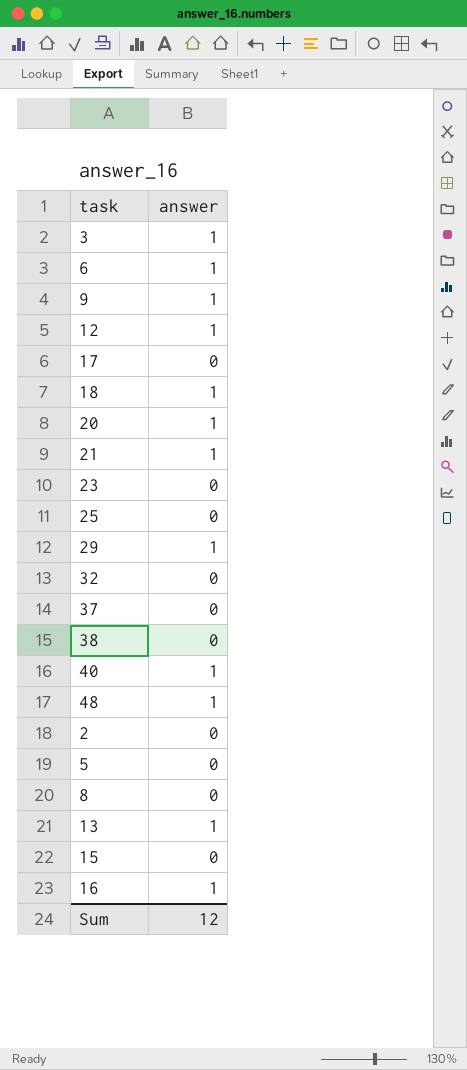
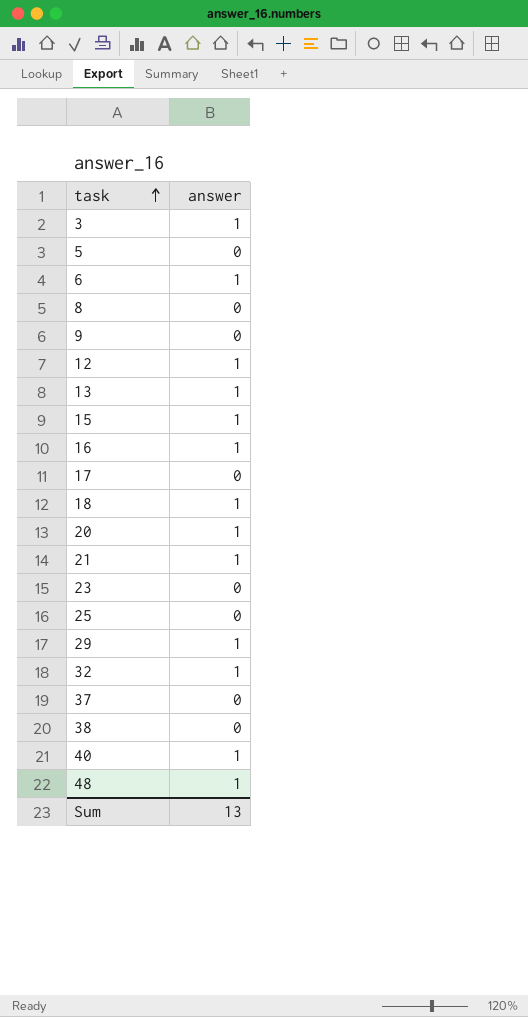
row order: none -> task ascending
row 2: 0 -> none
9 | answer: 1 -> 0
15 | answer: 0 -> 1
32 | answer: 0 -> 1
Sum | answer: 12 -> 13

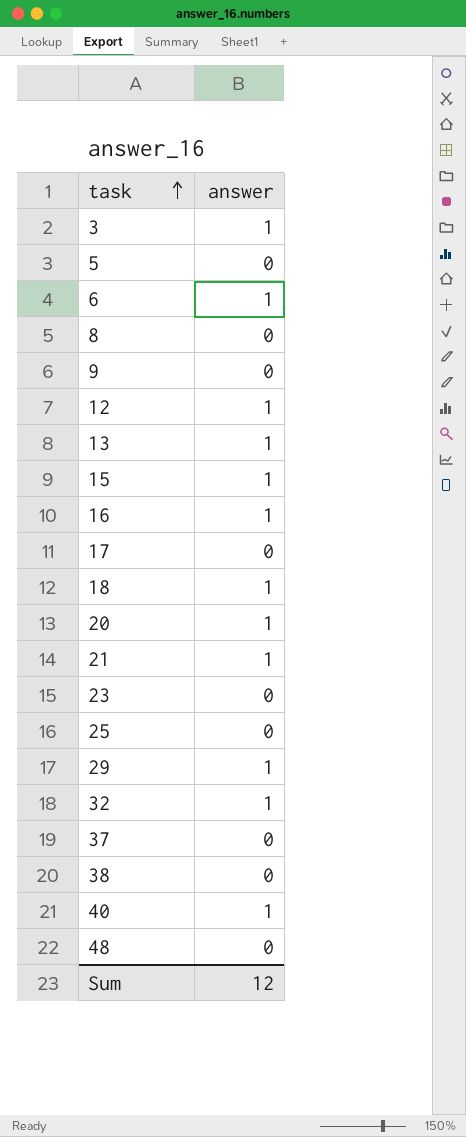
48 | answer: 1 -> 0
Sum | answer: 13 -> 12

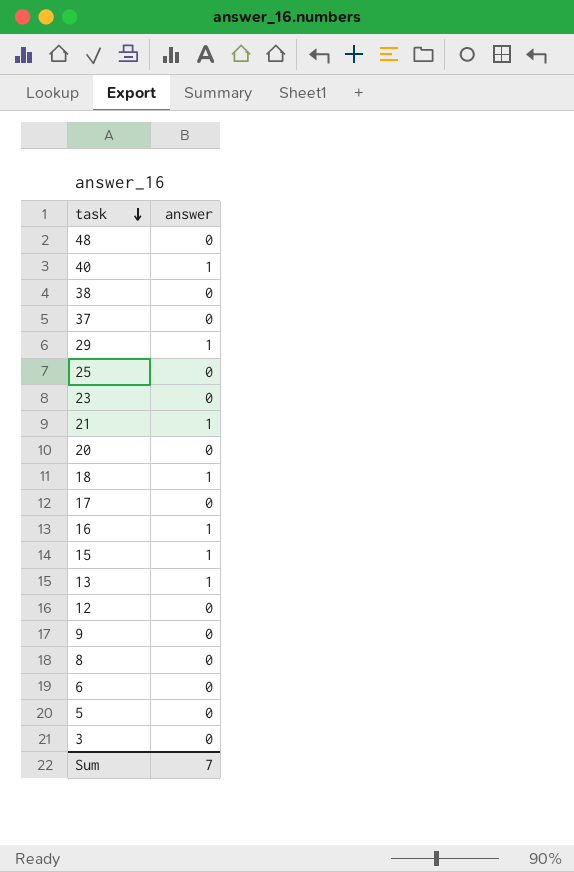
row order: task ascending -> task descending
row 32: 1 -> none
20 | answer: 1 -> 0
12 | answer: 1 -> 0
6 | answer: 1 -> 0
3 | answer: 1 -> 0
Sum | answer: 12 -> 7

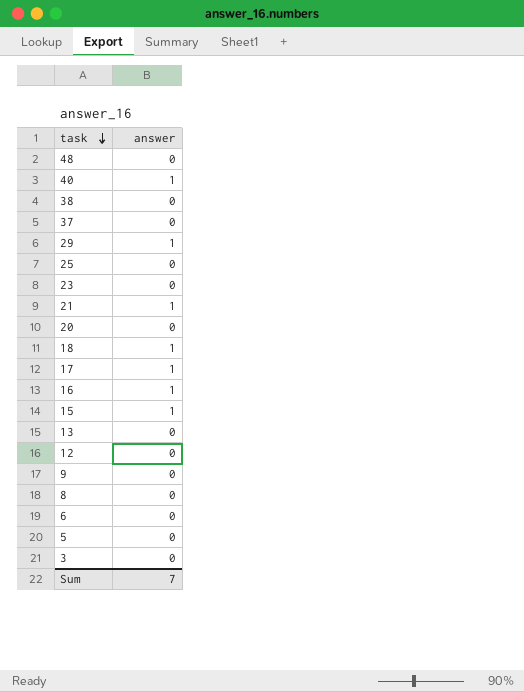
17 | answer: 0 -> 1
13 | answer: 1 -> 0

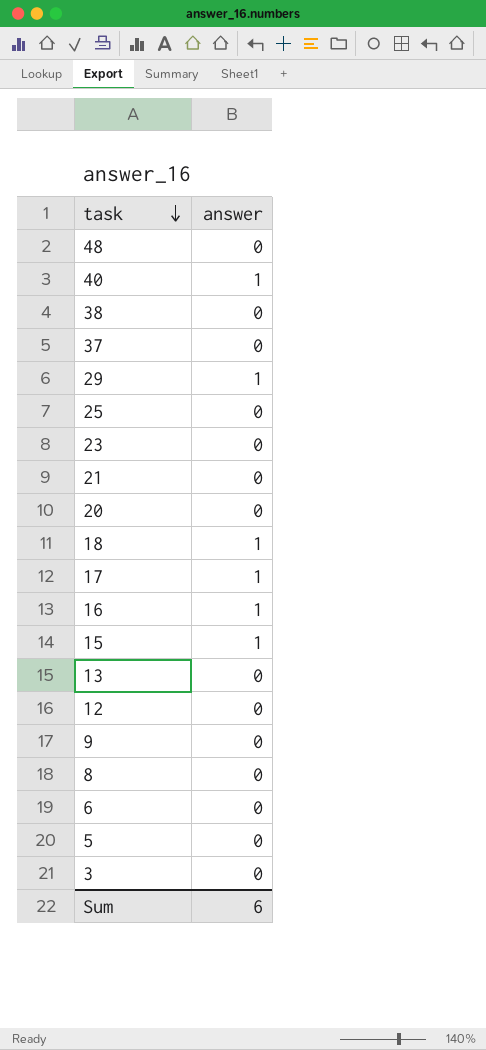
21 | answer: 1 -> 0
Sum | answer: 7 -> 6

